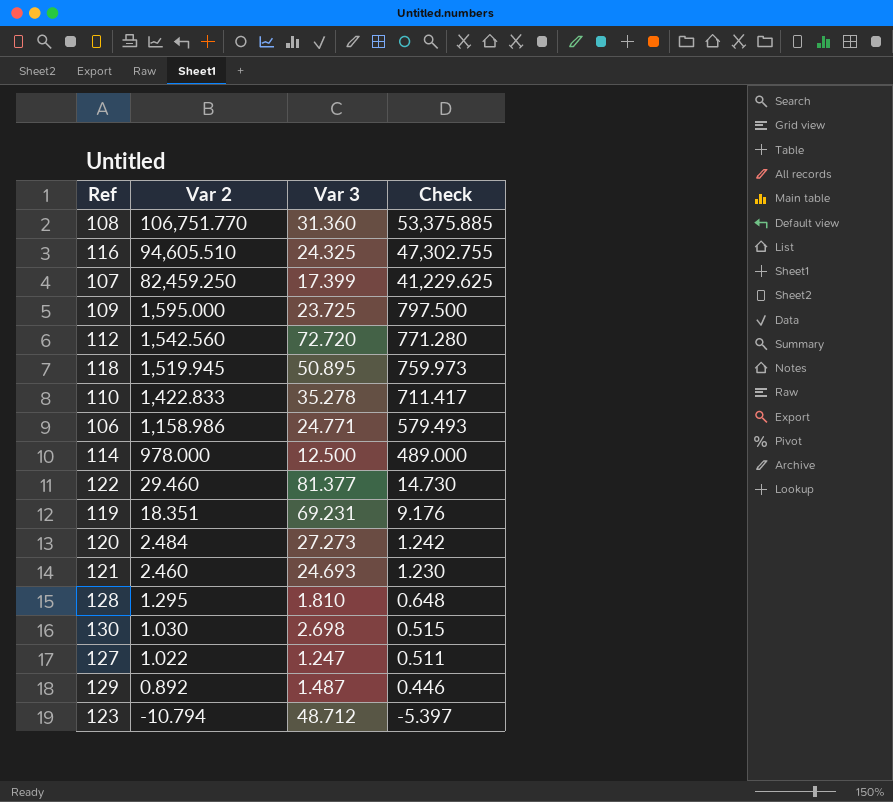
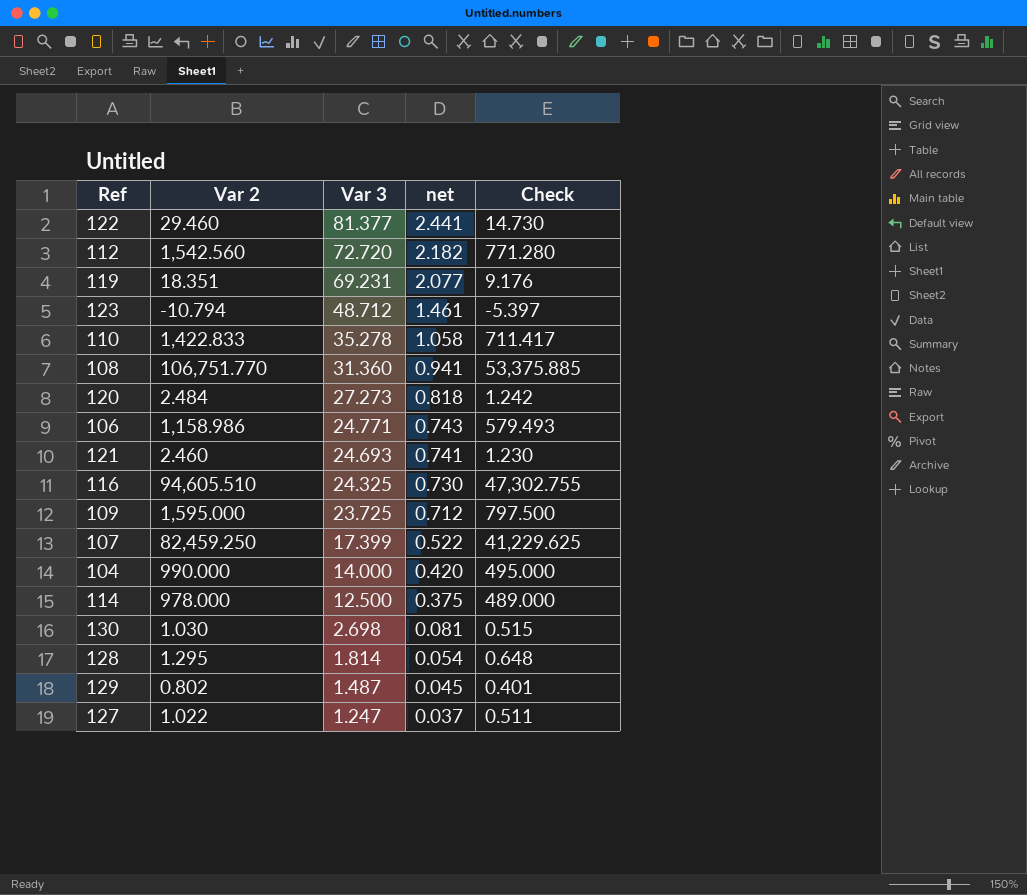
row order: Var 2 descending -> Var 3 descending
column net | formula: none -> [Var 3] * 0.03
row 118: 1,519.945 | 50.895 | 759.973 -> none
row 104: none -> 990.000 | 14.000 | 0.420 | 495.000
128 | Var 3: 1.810 -> 1.814
129 | Var 2: 0.892 -> 0.802
129 | Check: 0.446 -> 0.401

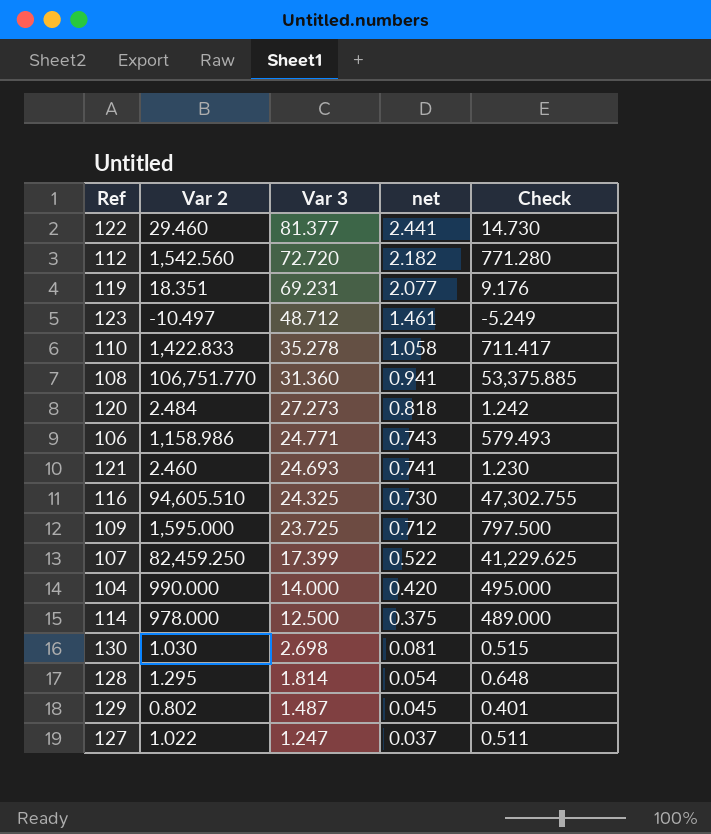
123 | Var 2: -10.794 -> -10.497
123 | Check: -5.397 -> -5.249

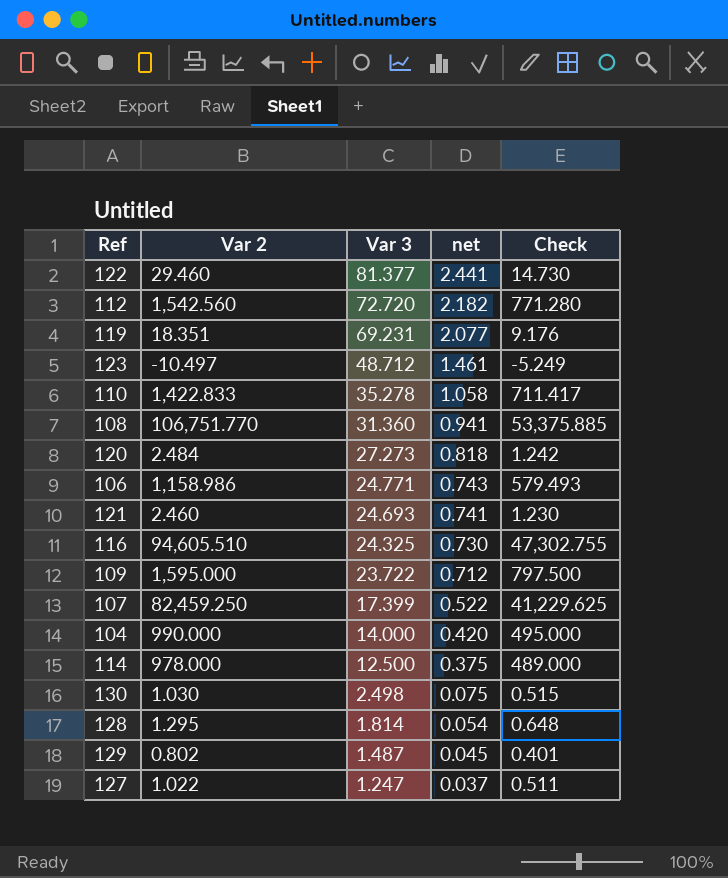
109 | Var 3: 23.725 -> 23.722
130 | Var 3: 2.698 -> 2.498
130 | net: 0.081 -> 0.075

